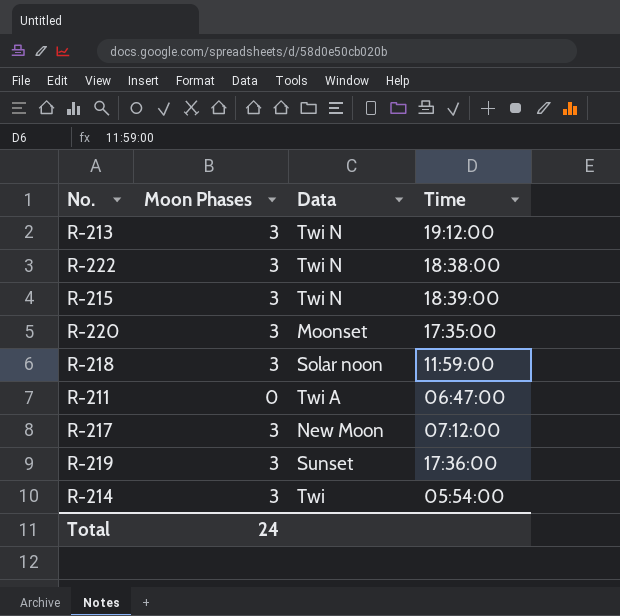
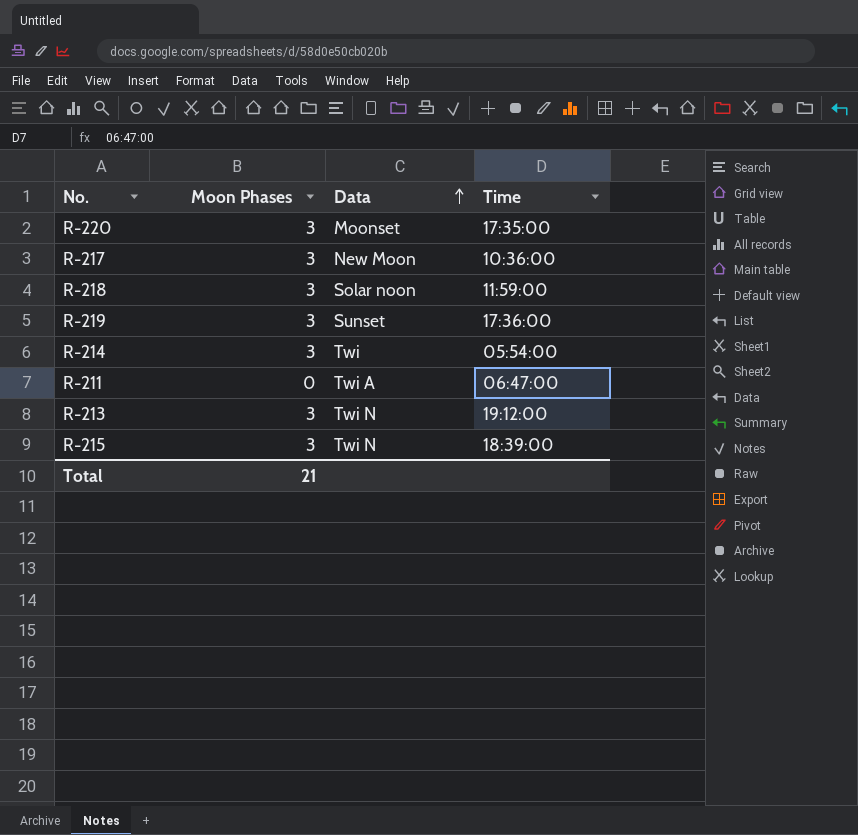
row order: none -> Data ascending
row R-222: 3 | Twi N | 18:38:00 -> none
R-217 | Time: 07:12:00 -> 10:36:00
Total | Moon Phases: 24 -> 21

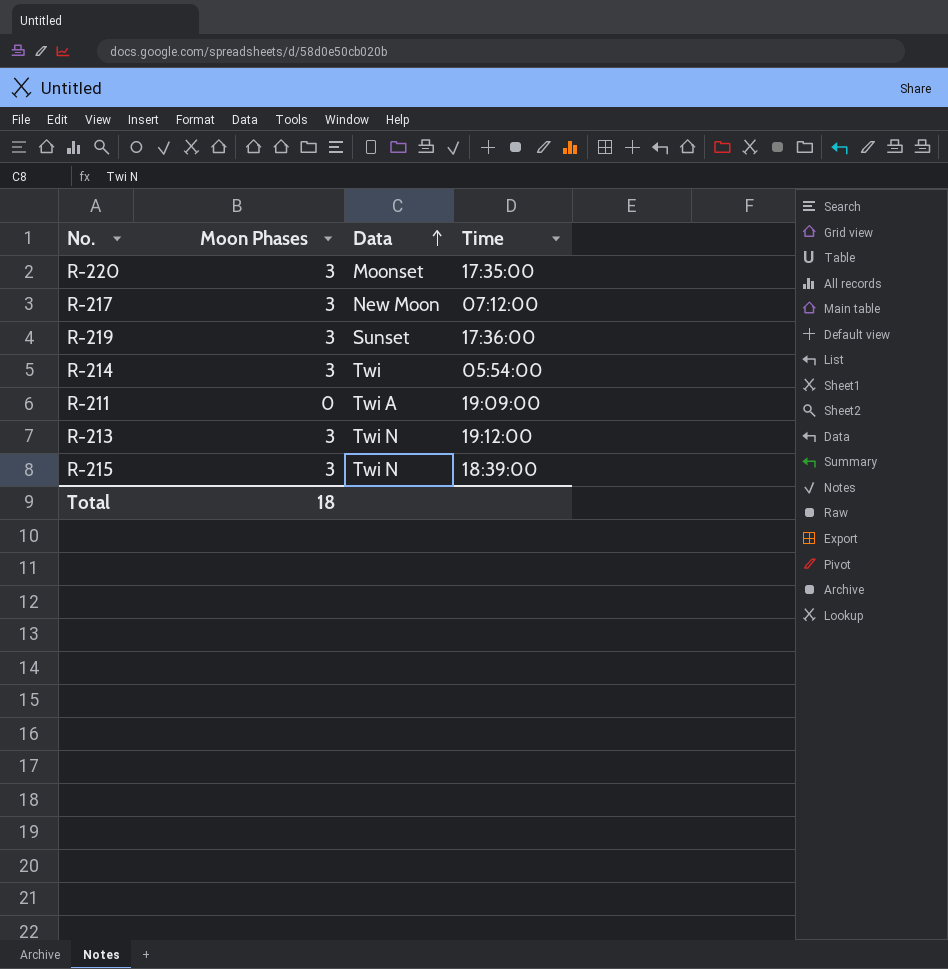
row R-218: 3 | Solar noon | 11:59:00 -> none
R-217 | Time: 10:36:00 -> 07:12:00
R-211 | Time: 06:47:00 -> 19:09:00
Total | Moon Phases: 21 -> 18

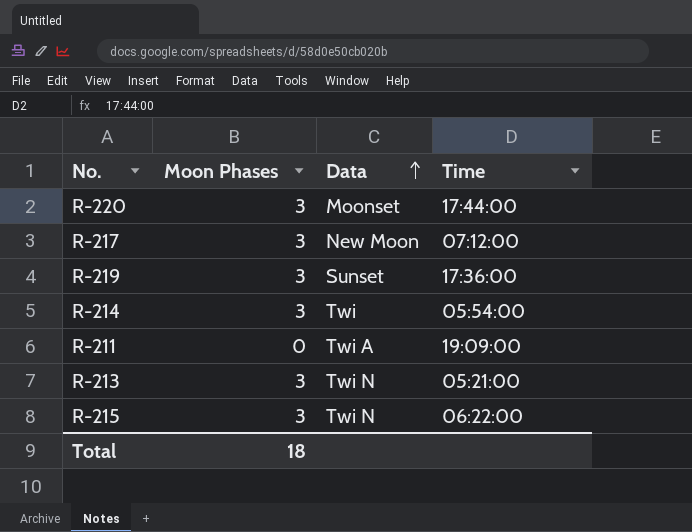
R-220 | Time: 17:35:00 -> 17:44:00
R-213 | Time: 19:12:00 -> 05:21:00
R-215 | Time: 18:39:00 -> 06:22:00

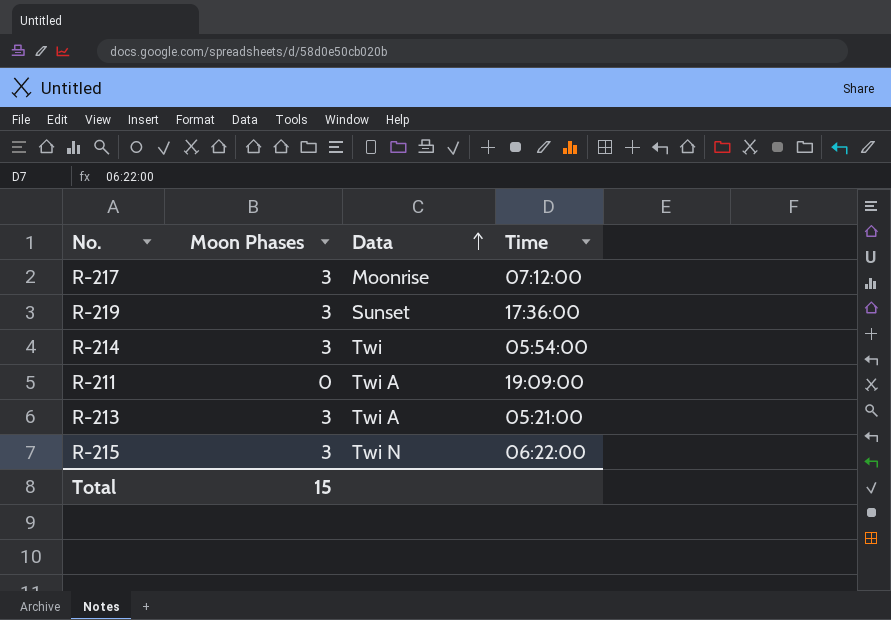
row R-220: 3 | Moonset | 17:44:00 -> none
R-217 | Data: New Moon -> Moonrise
R-213 | Data: Twi N -> Twi A
Total | Moon Phases: 18 -> 15

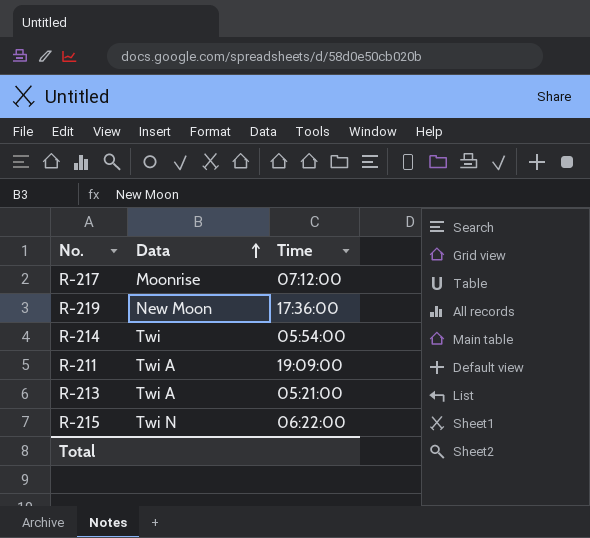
column Moon Phases | position: 2 -> none
R-219 | Data: Sunset -> New Moon

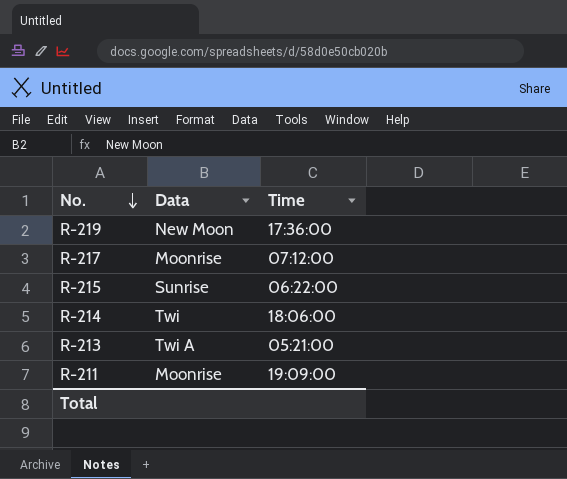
row order: Data ascending -> No. descending
R-215 | Data: Twi N -> Sunrise
R-214 | Time: 05:54:00 -> 18:06:00
R-211 | Data: Twi A -> Moonrise

